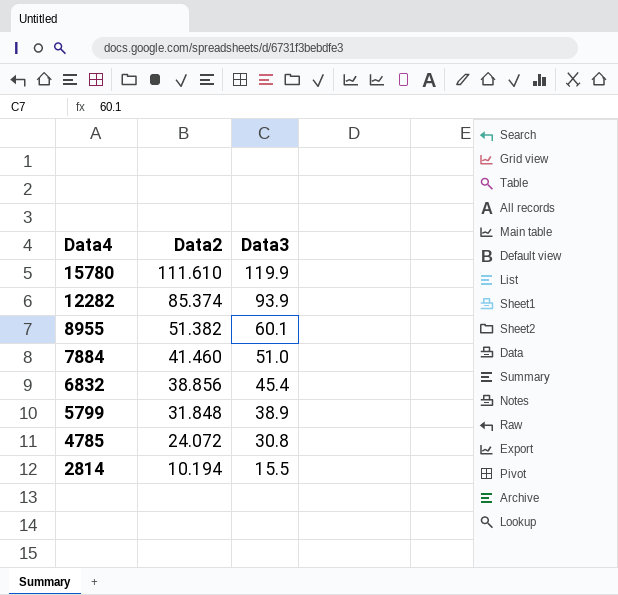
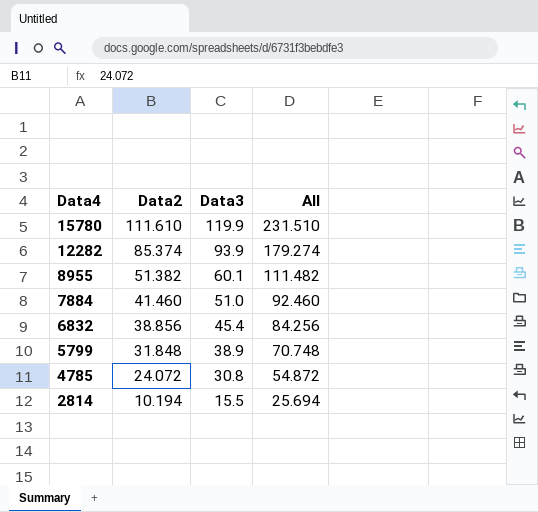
column All | formula: none -> [Data2] + [Data3]

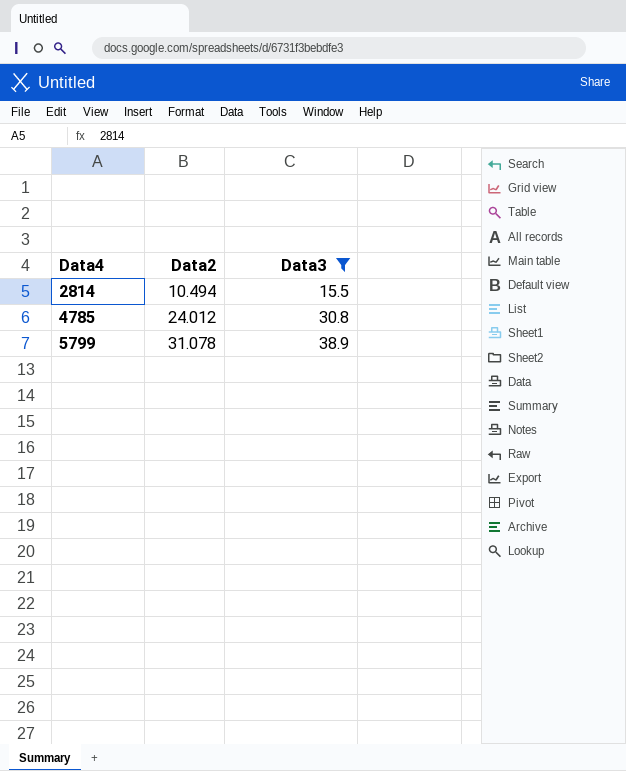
filter: none -> Data3 <= 38.9
row order: Data4 descending -> Data4 ascending
column All | formula: [Data2] + [Data3] -> none
2814 | Data2: 10.194 -> 10.494
4785 | Data2: 24.072 -> 24.012
5799 | Data2: 31.848 -> 31.078

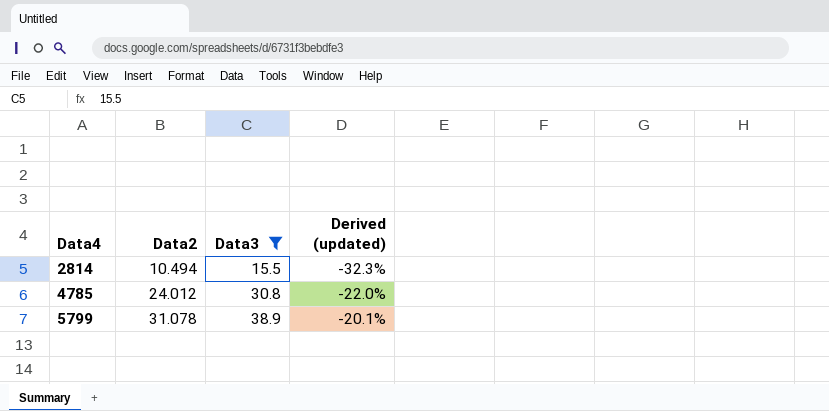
column Derived (updated) | formula: none -> ([Data2] - [Data3]) / [Data3]

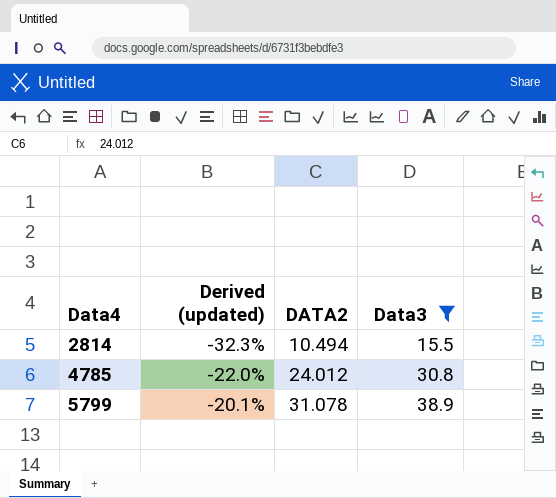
column Derived (updated) | position: 4 -> 2
column name: Data2 -> DATA2

